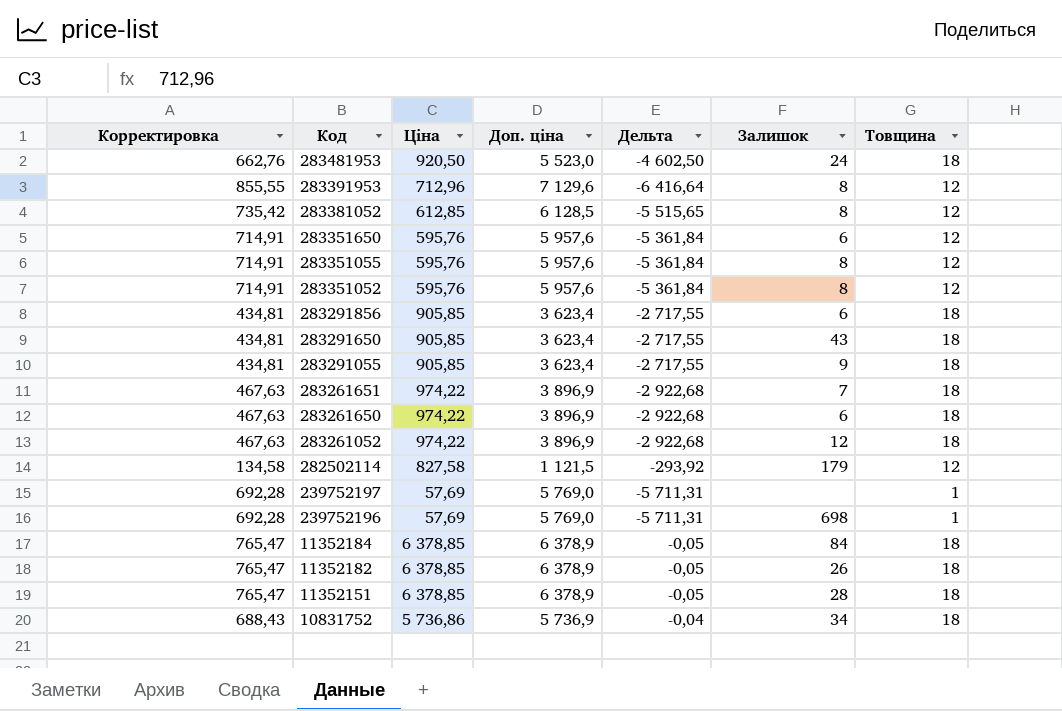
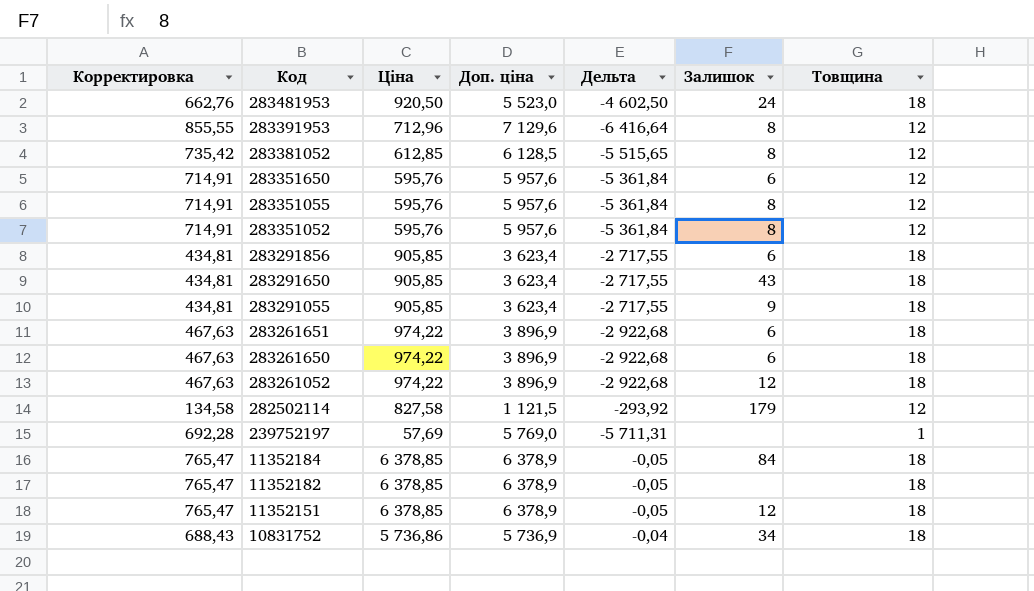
row 239752196: 692,28 | 57,69 | 5 769,0 | -5 711,31 | 698 | 1 -> none
283261651 | Залишок: 7 -> 6
11352182 | Залишок: 26 -> none
11352151 | Залишок: 28 -> 12

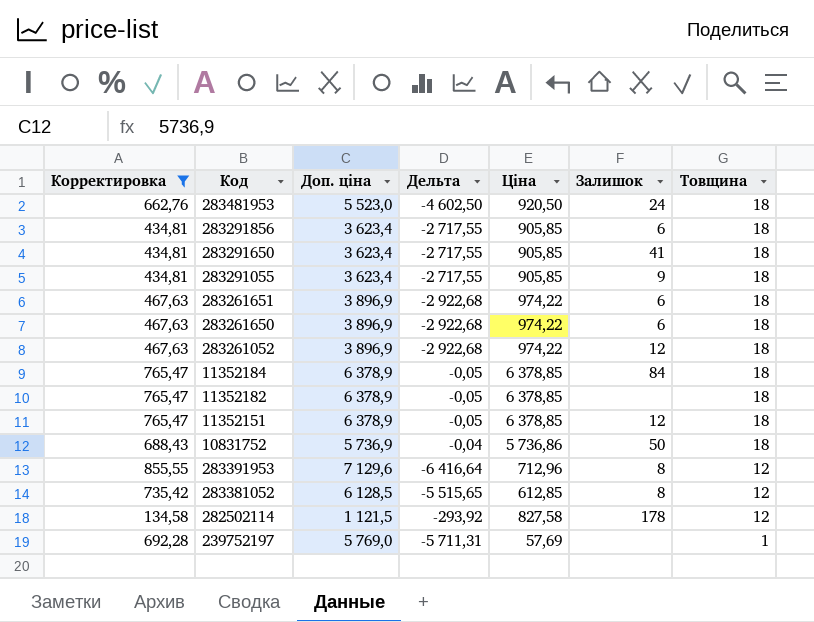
filter: none -> Корректировка != 714,91
row order: Код descending -> Товщина descending
column Ціна | position: 3 -> 5
283291650 | Залишок: 43 -> 41
10831752 | Залишок: 34 -> 50
282502114 | Залишок: 179 -> 178

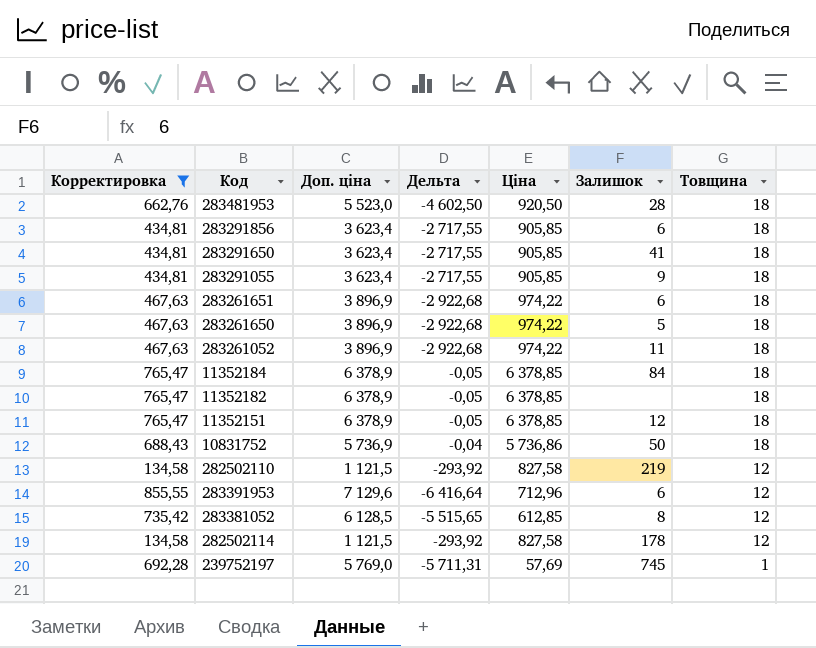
283481953 | Залишок: 24 -> 28
283261650 | Залишок: 6 -> 5
283261052 | Залишок: 12 -> 11
row 282502110: none -> 134,58 | 1 121,5 | -293,92 | 827,58 | 219 | 12
283391953 | Залишок: 8 -> 6
239752197 | Залишок: none -> 745

